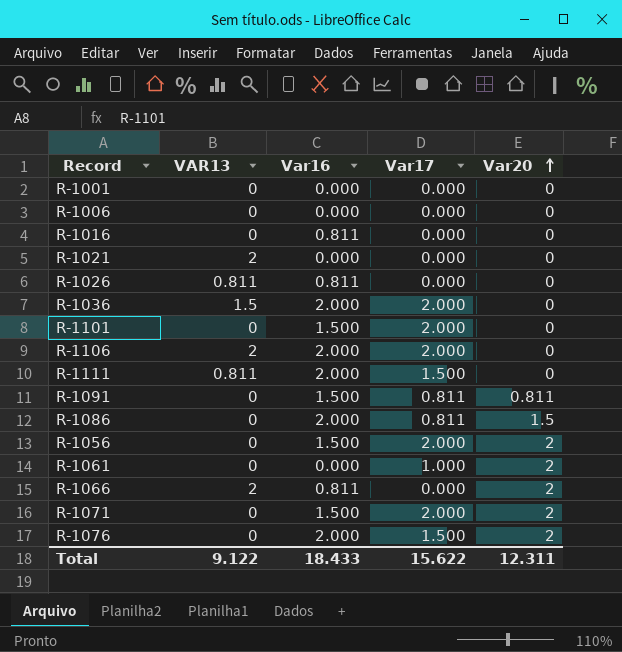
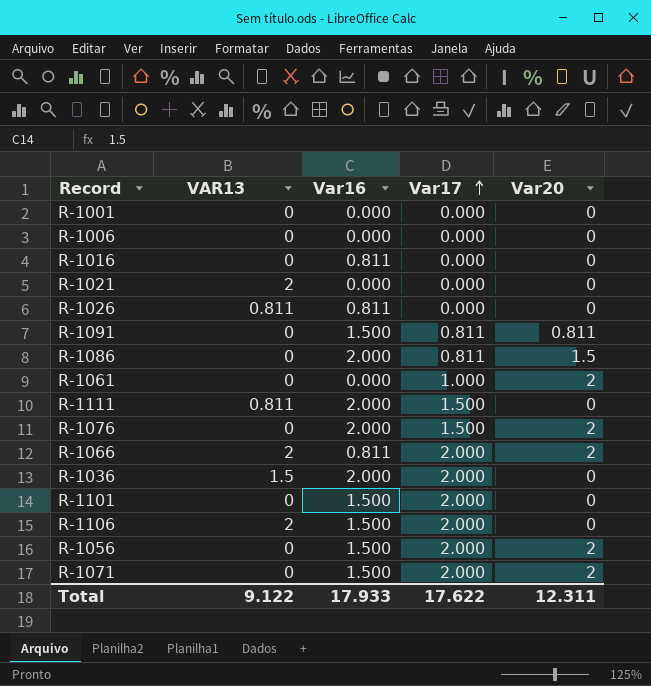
row order: Var20 ascending -> Var17 ascending
R-1066 | Var17: 0.000 -> 2.000
R-1106 | Var16: 2.000 -> 1.500
Total | Var16: 18.433 -> 17.933
Total | Var17: 15.622 -> 17.622

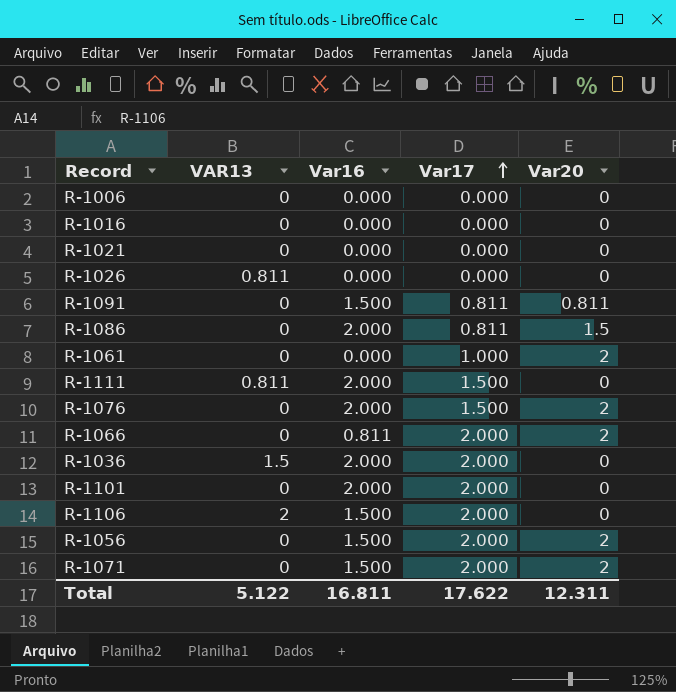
row R-1001: 0 | 0.000 | 0.000 | 0 -> none
R-1016 | Var16: 0.811 -> 0.000
R-1021 | VAR13: 2 -> 0
R-1026 | Var16: 0.811 -> 0.000
R-1066 | VAR13: 2 -> 0
R-1101 | Var16: 1.500 -> 2.000
Total | VAR13: 9.122 -> 5.122
Total | Var16: 17.933 -> 16.811

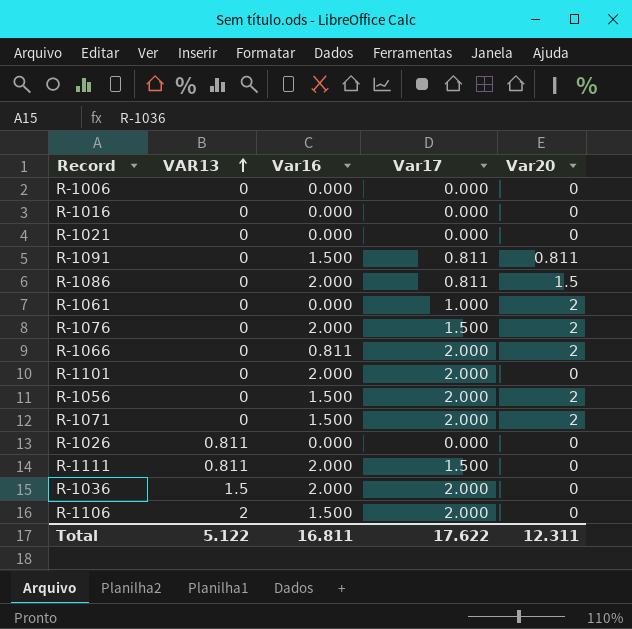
row order: Var17 ascending -> VAR13 ascending

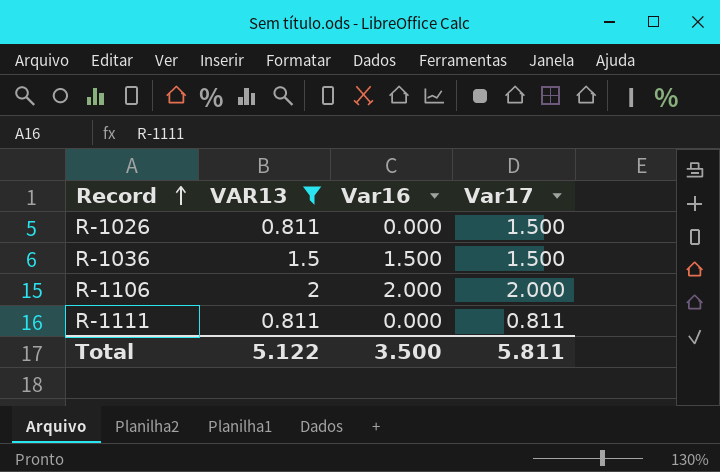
filter: none -> VAR13 != 0
row order: VAR13 ascending -> Record ascending
column Var20 | position: 5 -> none
R-1026 | Var17: 0.000 -> 1.500
R-1036 | Var16: 2.000 -> 1.500
R-1036 | Var17: 2.000 -> 1.500
R-1106 | Var16: 1.500 -> 2.000
R-1111 | Var16: 2.000 -> 0.000
R-1111 | Var17: 1.500 -> 0.811
Total | Var16: 16.811 -> 3.500
Total | Var17: 17.622 -> 5.811

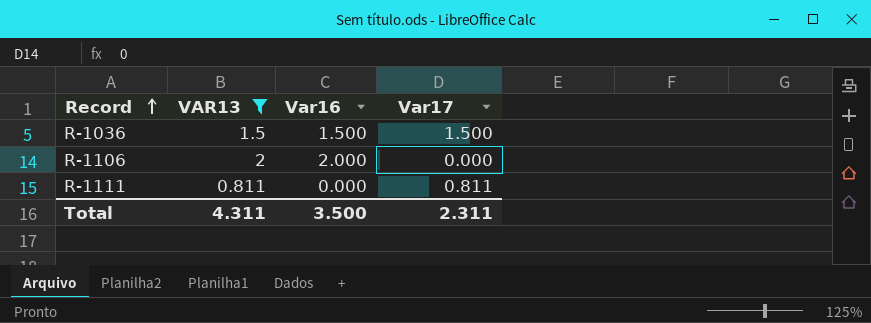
row R-1026: 0.811 | 0.000 | 1.500 -> none
R-1106 | Var17: 2.000 -> 0.000
Total | VAR13: 5.122 -> 4.311
Total | Var17: 5.811 -> 2.311

